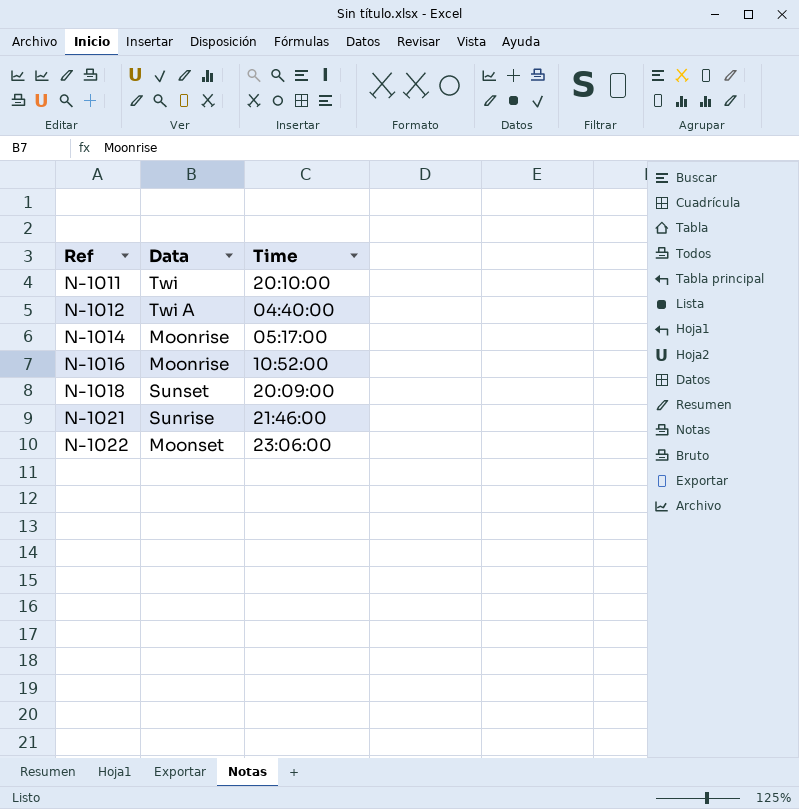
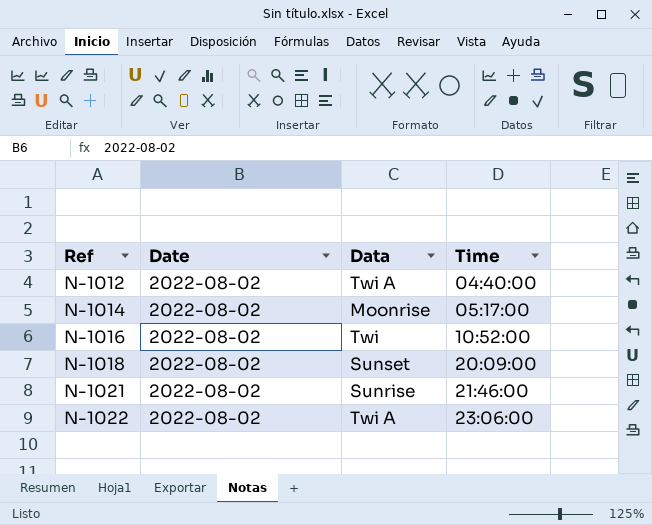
column Date | position: none -> 2
row N-1011: Twi | 20:10:00 -> none
N-1016 | Data: Moonrise -> Twi
N-1022 | Data: Moonset -> Twi A

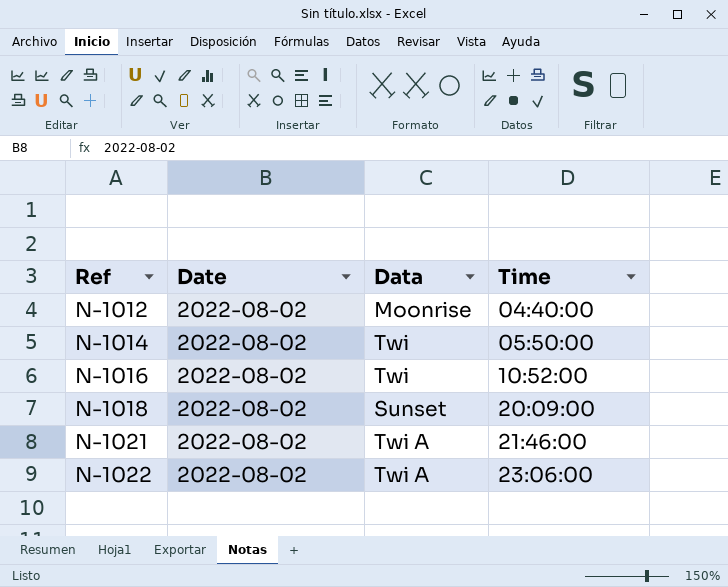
N-1012 | Data: Twi A -> Moonrise
N-1014 | Data: Moonrise -> Twi
N-1014 | Time: 05:17:00 -> 05:50:00
N-1021 | Data: Sunrise -> Twi A

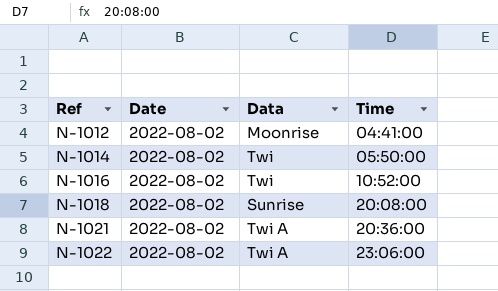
N-1012 | Time: 04:40:00 -> 04:41:00
N-1018 | Data: Sunset -> Sunrise
N-1018 | Time: 20:09:00 -> 20:08:00
N-1021 | Time: 21:46:00 -> 20:36:00

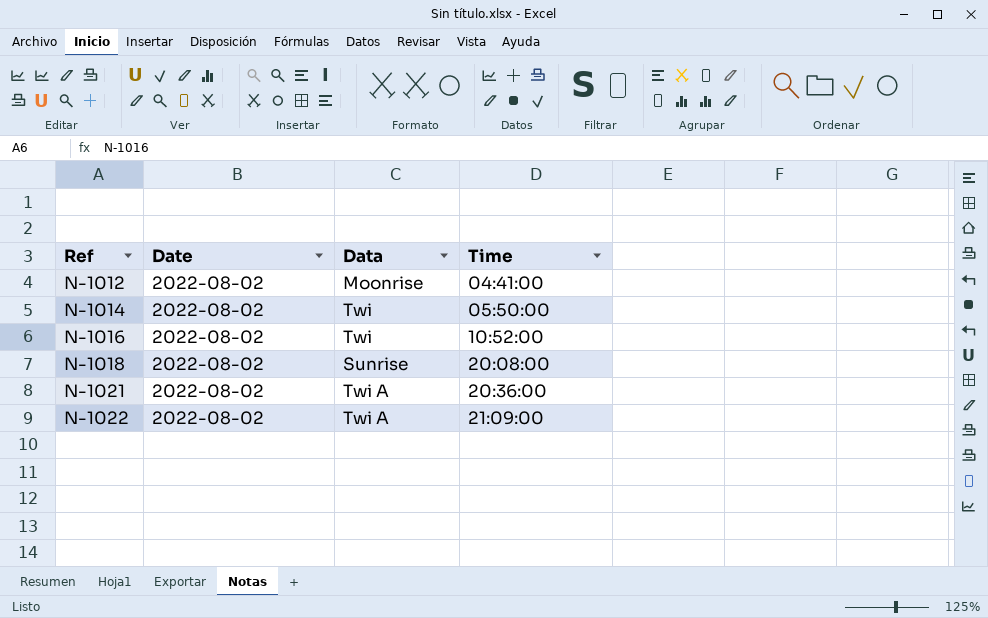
N-1022 | Time: 23:06:00 -> 21:09:00

